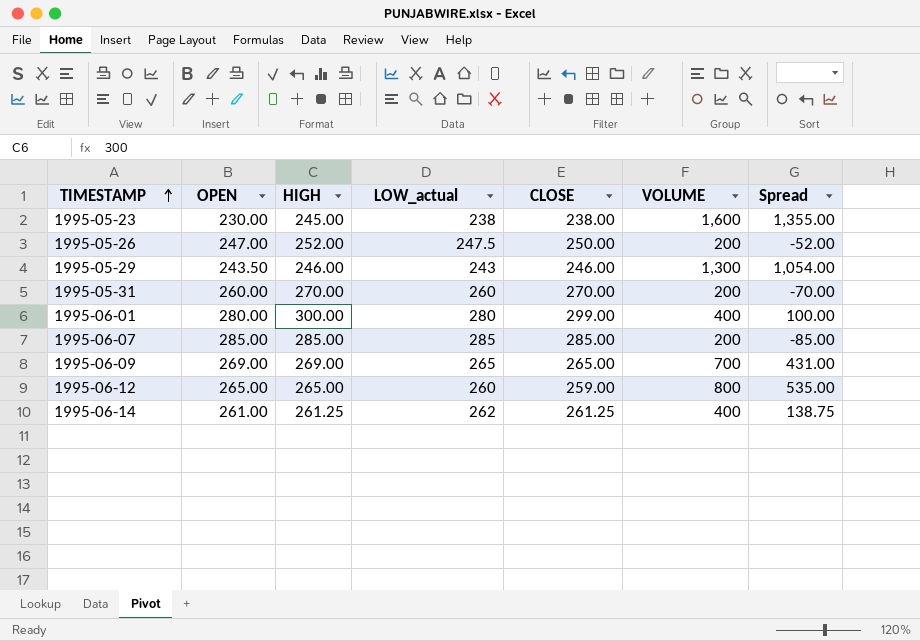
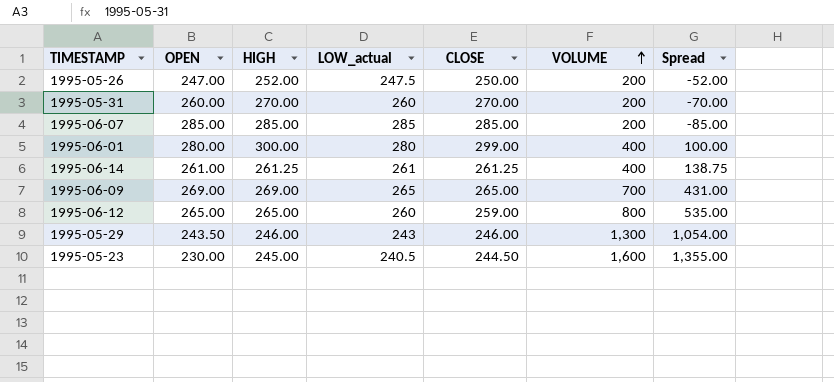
row order: TIMESTAMP ascending -> VOLUME ascending
1995-06-14 | LOW_actual: 262 -> 261
1995-05-23 | LOW_actual: 238 -> 240.5
1995-05-23 | CLOSE: 238.00 -> 244.50

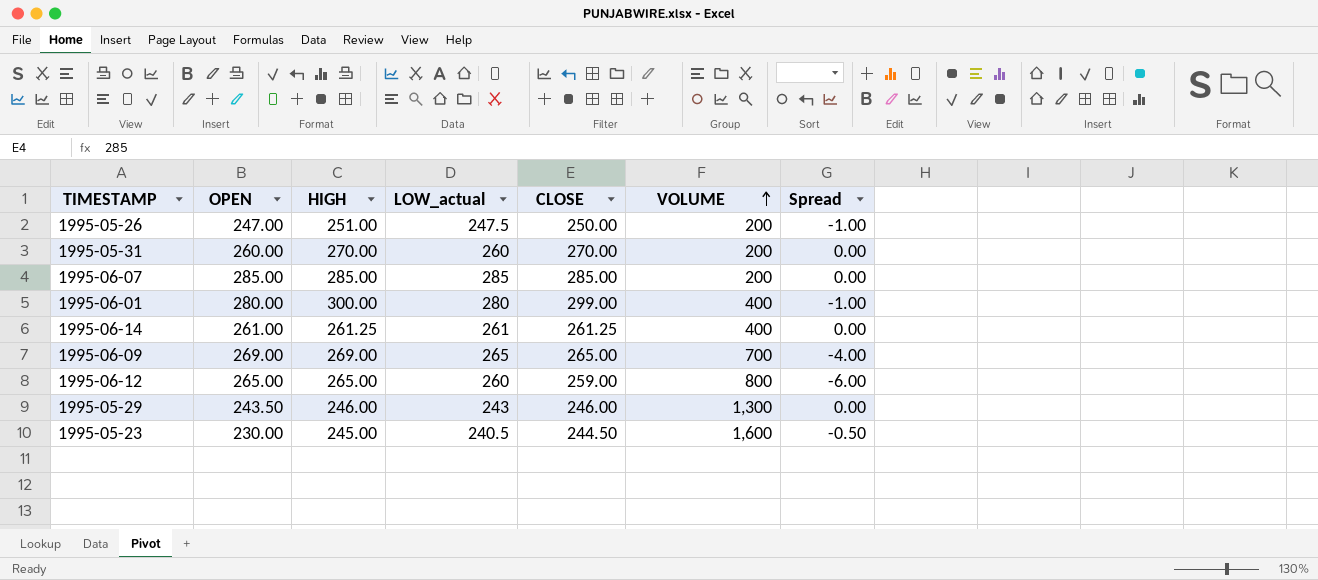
column Spread | formula: [VOLUME] - [HIGH] -> [CLOSE] - [HIGH]
1995-05-26 | HIGH: 252.00 -> 251.00

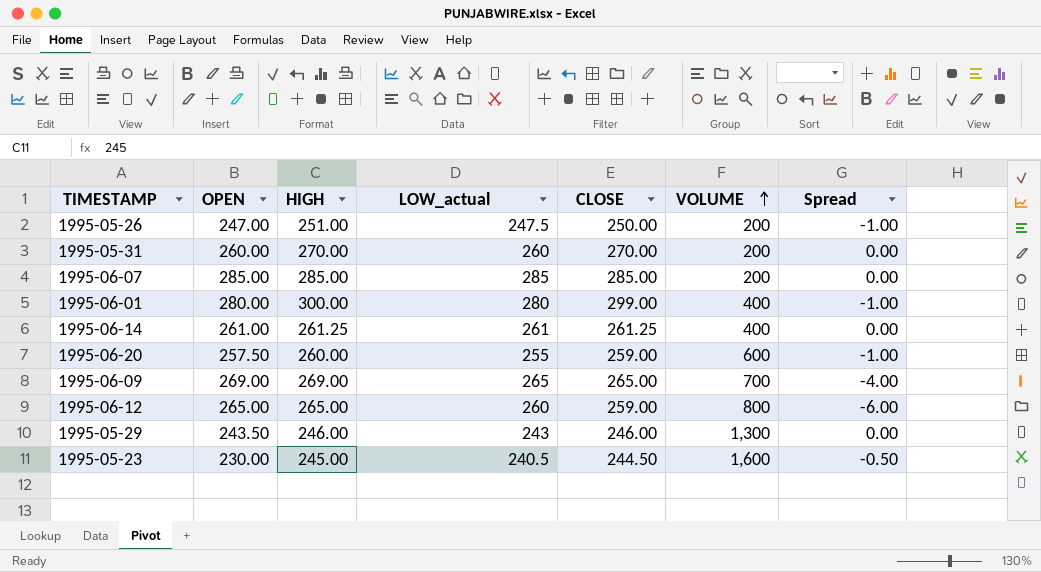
row 1995-06-20: none -> 257.50 | 260.00 | 255 | 259.00 | 600 | -1.00

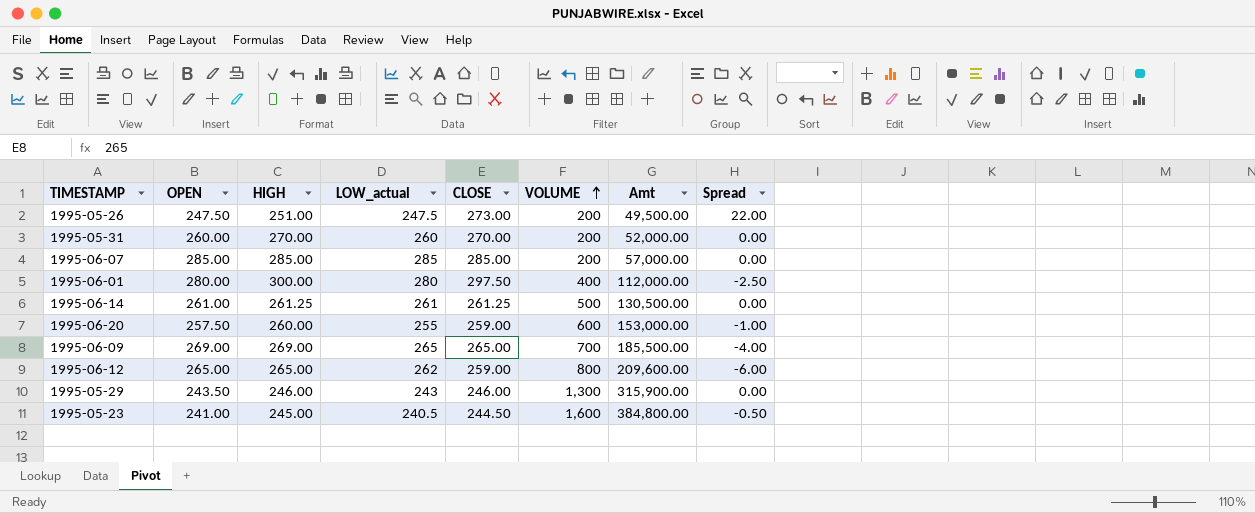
column Amt | formula: none -> [LOW_actual] * [VOLUME]
1995-05-26 | OPEN: 247.00 -> 247.50
1995-05-26 | CLOSE: 250.00 -> 273.00
1995-05-26 | Spread: -1.00 -> 22.00
1995-06-01 | CLOSE: 299.00 -> 297.50
1995-06-01 | Spread: -1.00 -> -2.50
1995-06-14 | VOLUME: 400 -> 500
1995-06-12 | LOW_actual: 260 -> 262
1995-05-23 | OPEN: 230.00 -> 241.00

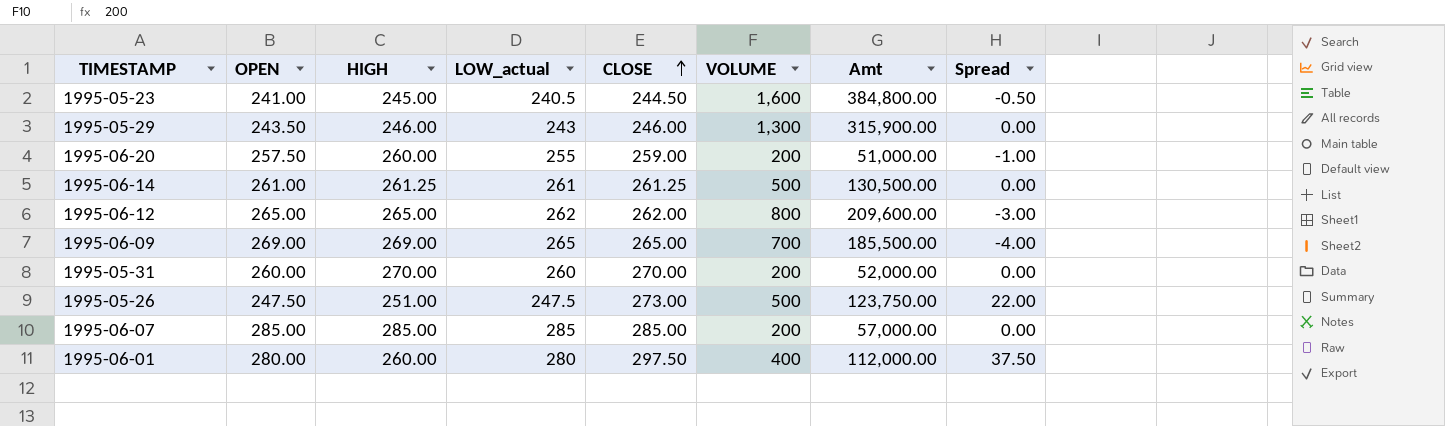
row order: VOLUME ascending -> CLOSE ascending
1995-06-20 | VOLUME: 600 -> 200
1995-06-20 | Amt: 153,000.00 -> 51,000.00
1995-06-12 | CLOSE: 259.00 -> 262.00
1995-06-12 | Spread: -6.00 -> -3.00
1995-05-26 | VOLUME: 200 -> 500
1995-05-26 | Amt: 49,500.00 -> 123,750.00
1995-06-01 | HIGH: 300.00 -> 260.00
1995-06-01 | Spread: -2.50 -> 37.50

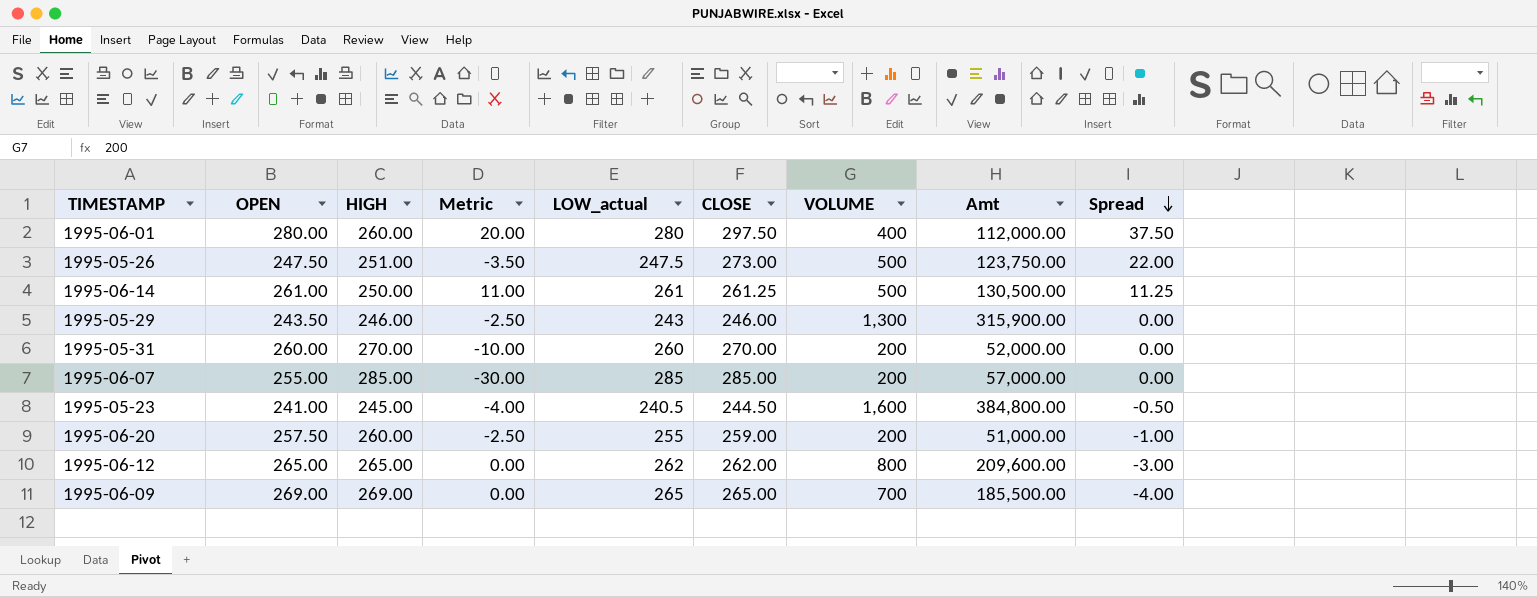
row order: CLOSE ascending -> Spread descending
column Metric | formula: none -> [OPEN] - [HIGH]
1995-06-14 | HIGH: 261.25 -> 250.00
1995-06-14 | Spread: 0.00 -> 11.25
1995-06-07 | OPEN: 285.00 -> 255.00

